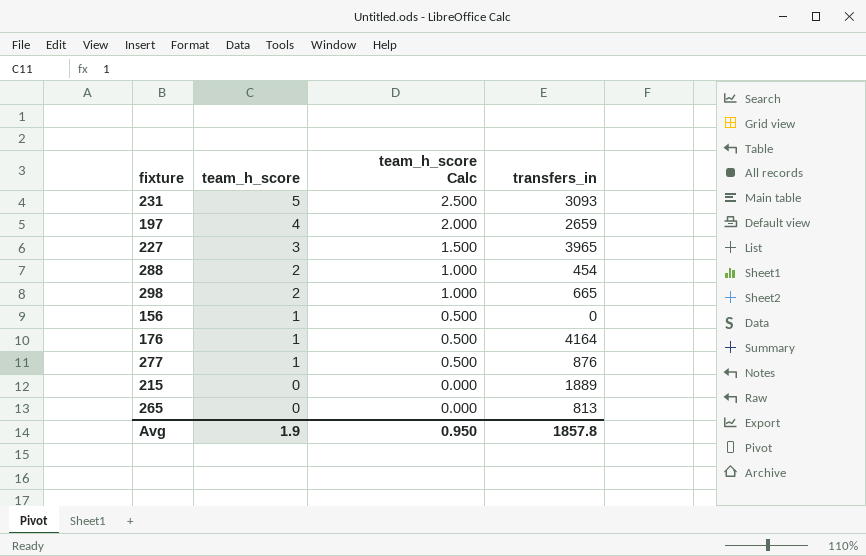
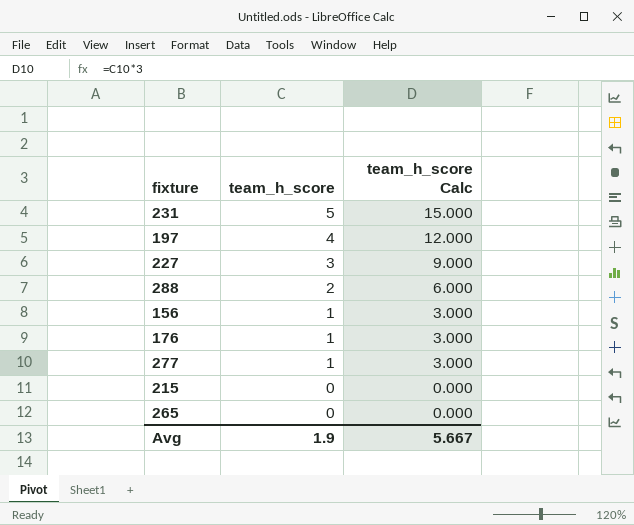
column transfers_in | position: 4 -> none
column team_h_score Calc | formula: [team_h_score] * 0.5 -> [team_h_score] * 3
row 298: 2 | 1.000 | 665 -> none
Avg | team_h_score Calc: 0.950 -> 5.667

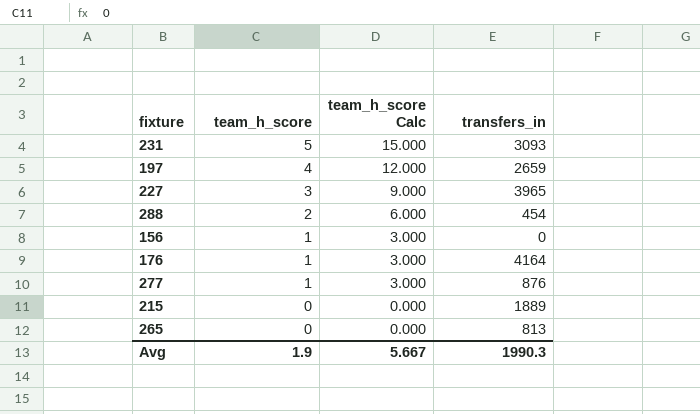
column transfers_in | position: none -> 4

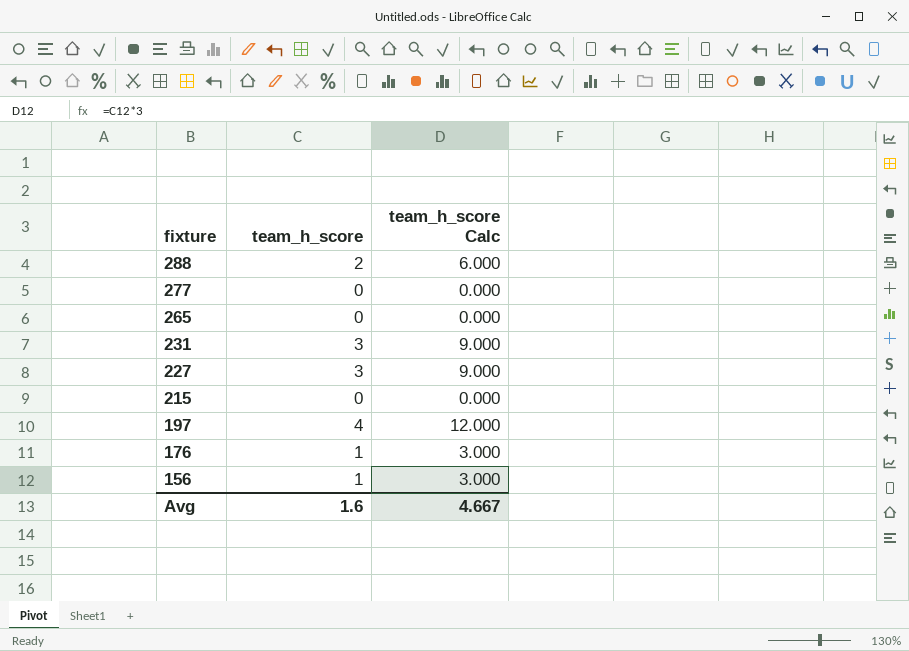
row order: team_h_score descending -> fixture descending
column transfers_in | position: 4 -> none
277 | team_h_score: 1 -> 0
277 | team_h_score Calc: 3.000 -> 0.000
231 | team_h_score: 5 -> 3
231 | team_h_score Calc: 15.000 -> 9.000
Avg | team_h_score: 1.9 -> 1.6
Avg | team_h_score Calc: 5.667 -> 4.667

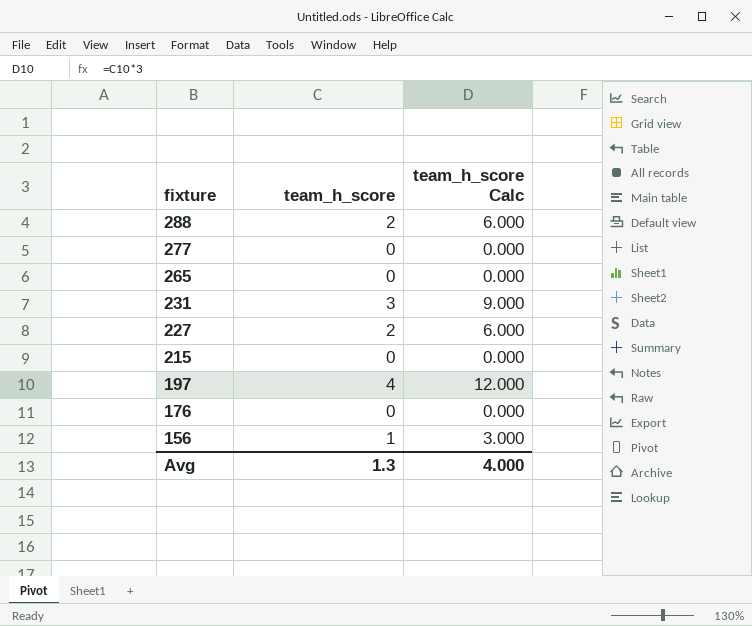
227 | team_h_score: 3 -> 2
227 | team_h_score Calc: 9.000 -> 6.000
176 | team_h_score: 1 -> 0
176 | team_h_score Calc: 3.000 -> 0.000
Avg | team_h_score: 1.6 -> 1.3
Avg | team_h_score Calc: 4.667 -> 4.000

